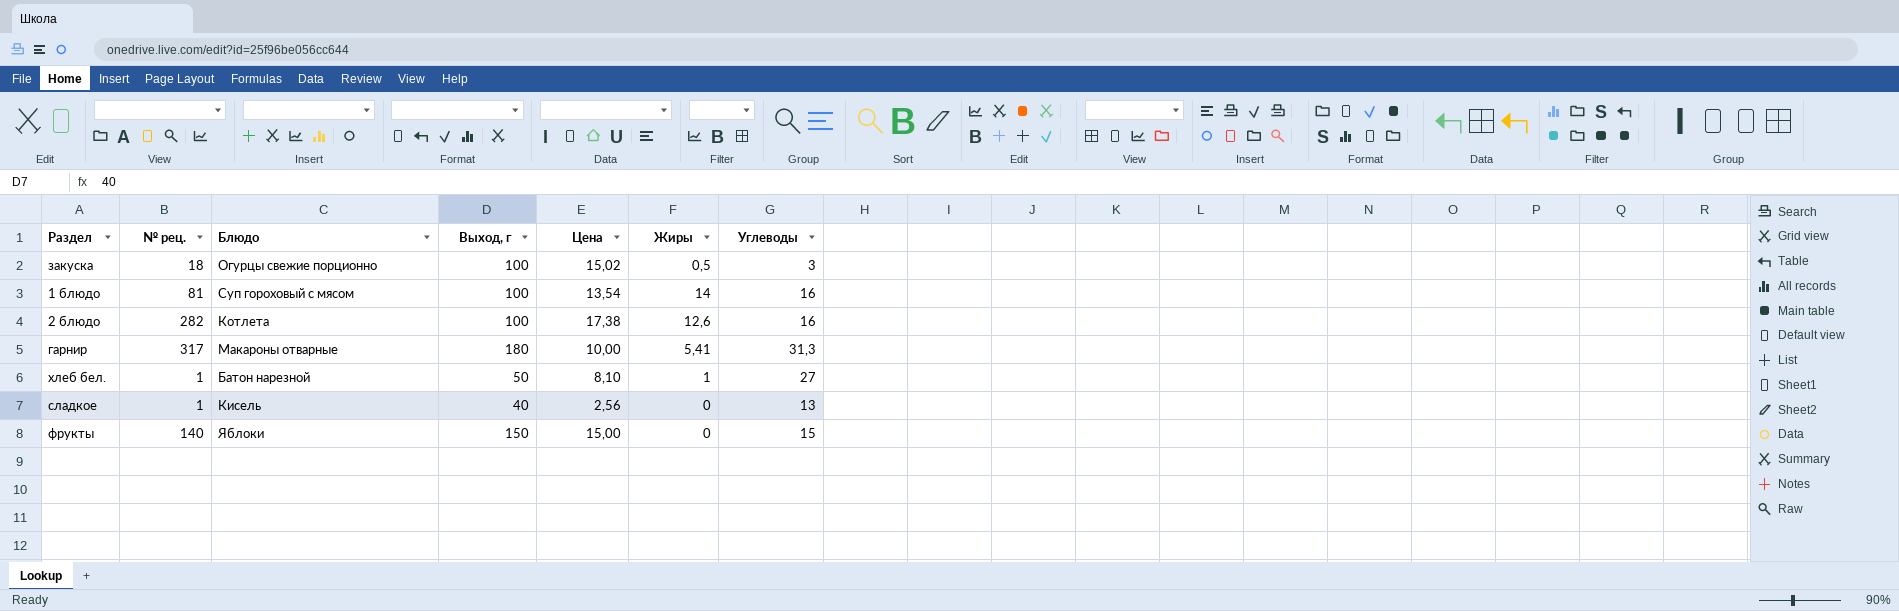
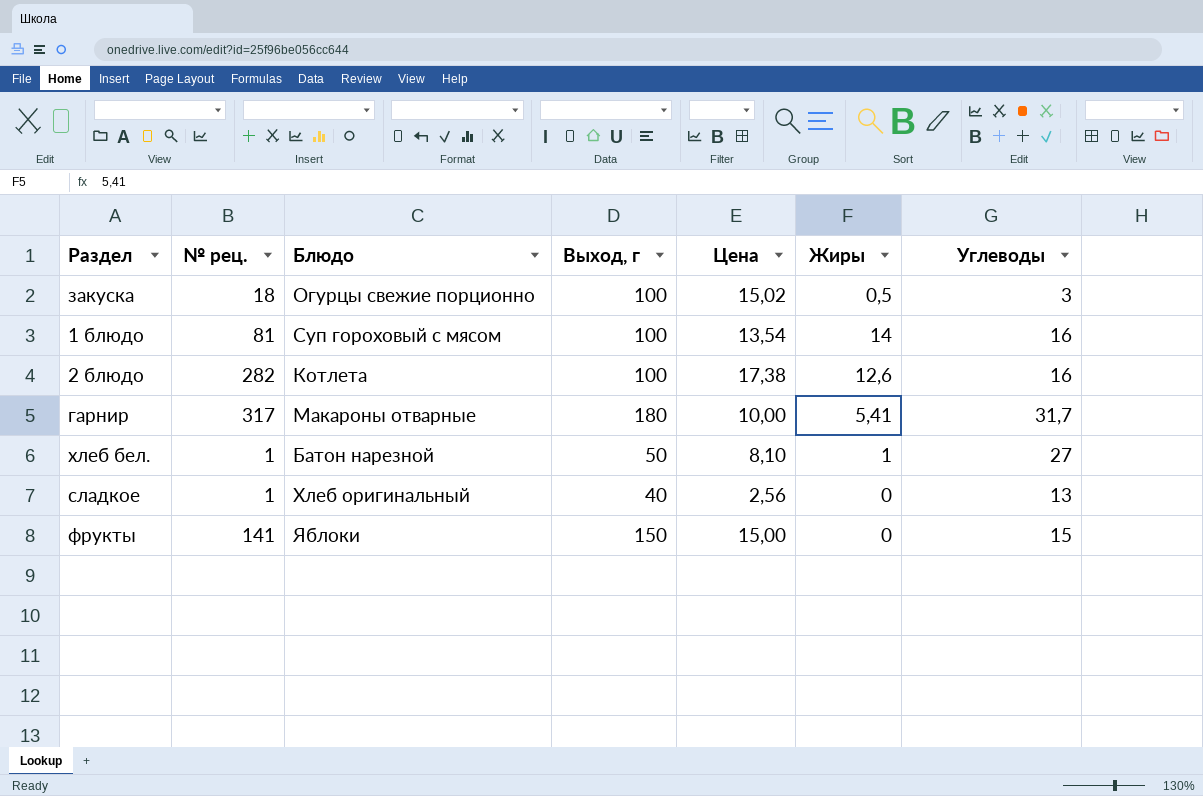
гарнир | Углеводы: 31,3 -> 31,7
сладкое | Блюдо: Кисель -> Хлеб оригинальный
фрукты | № рец.: 140 -> 141

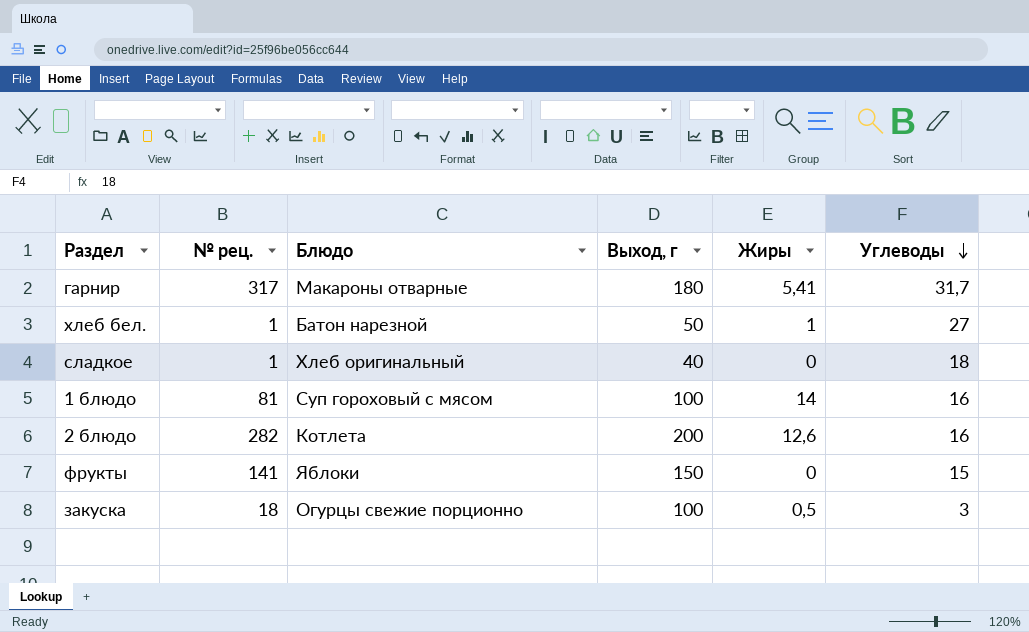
row order: none -> Углеводы descending
column Цена | position: 5 -> none
сладкое | Углеводы: 13 -> 18
2 блюдо | Выход, г: 100 -> 200

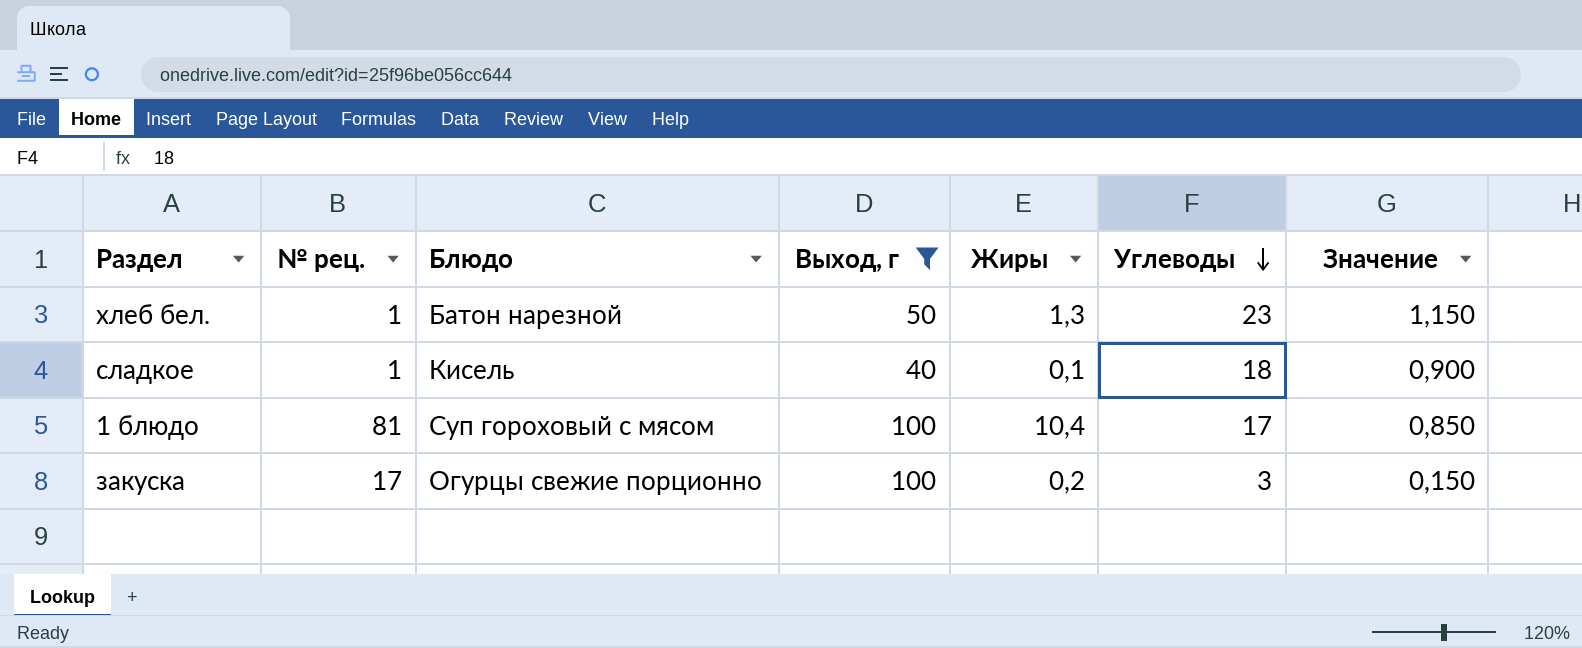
filter: none -> Выход, г <= 100
column Значение | formula: none -> [Углеводы] * 0,05
хлеб бел. | Жиры: 1 -> 1,3
хлеб бел. | Углеводы: 27 -> 23
сладкое | Блюдо: Хлеб оригинальный -> Кисель
сладкое | Жиры: 0 -> 0,1
1 блюдо | Жиры: 14 -> 10,4
1 блюдо | Углеводы: 16 -> 17
закуска | № рец.: 18 -> 17
закуска | Жиры: 0,5 -> 0,2

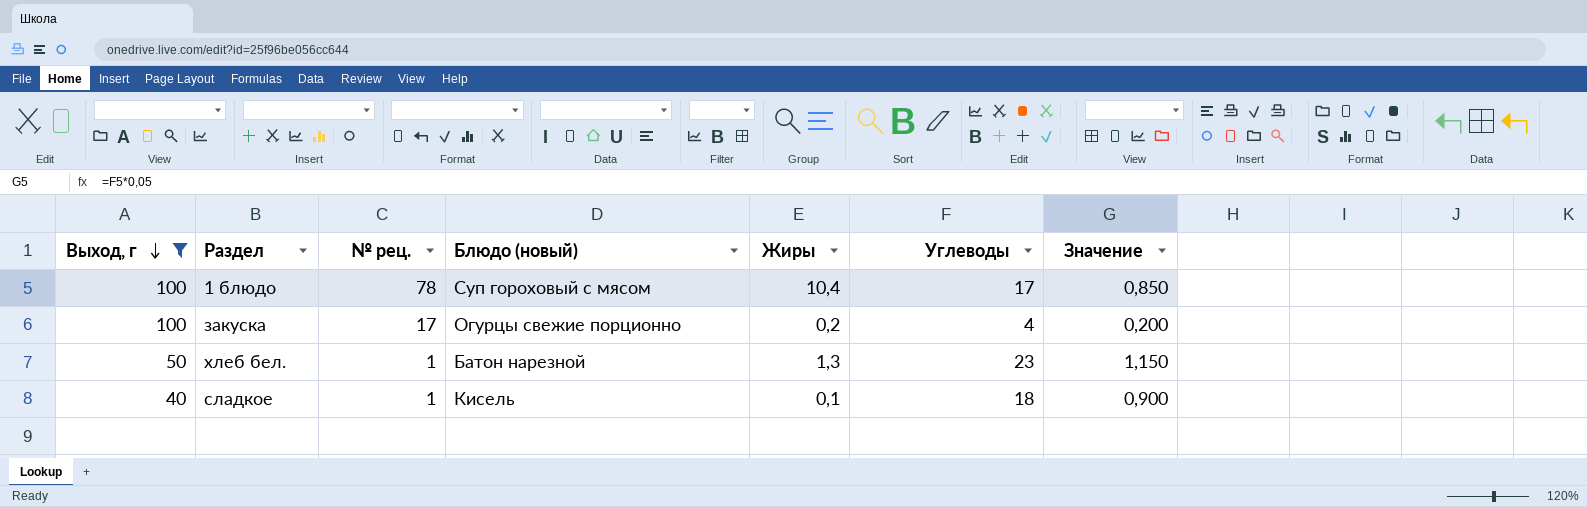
row order: Углеводы descending -> Выход, г descending
column Выход, г | position: 4 -> 1
column name: Блюдо -> Блюдо (новый)
1 блюдо | № рец.: 81 -> 78
закуска | Углеводы: 3 -> 4
закуска | Значение: 0,150 -> 0,200

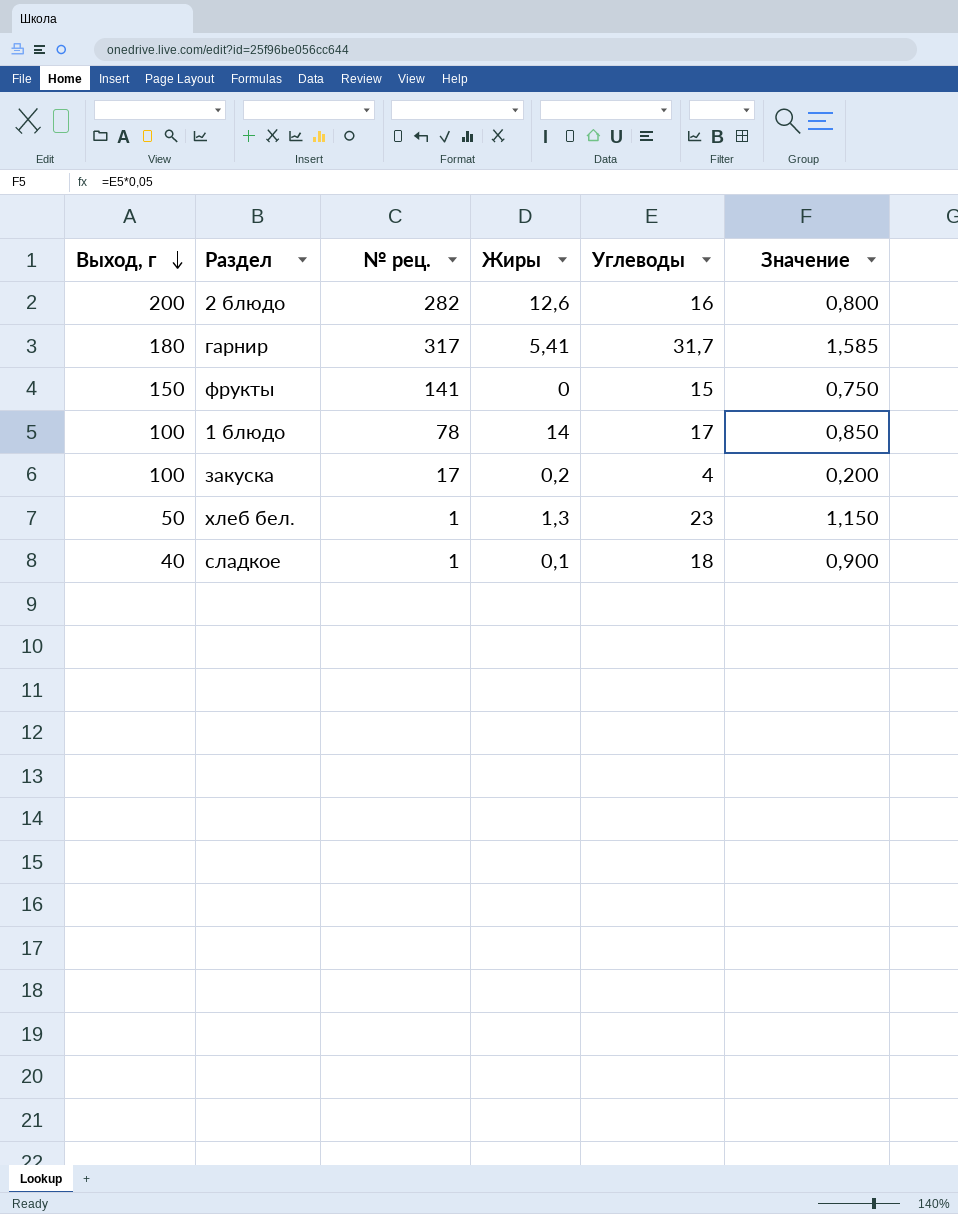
filter: Выход, г <= 100 -> none
column Блюдо (новый) | position: 4 -> none
1 блюдо | Жиры: 10,4 -> 14

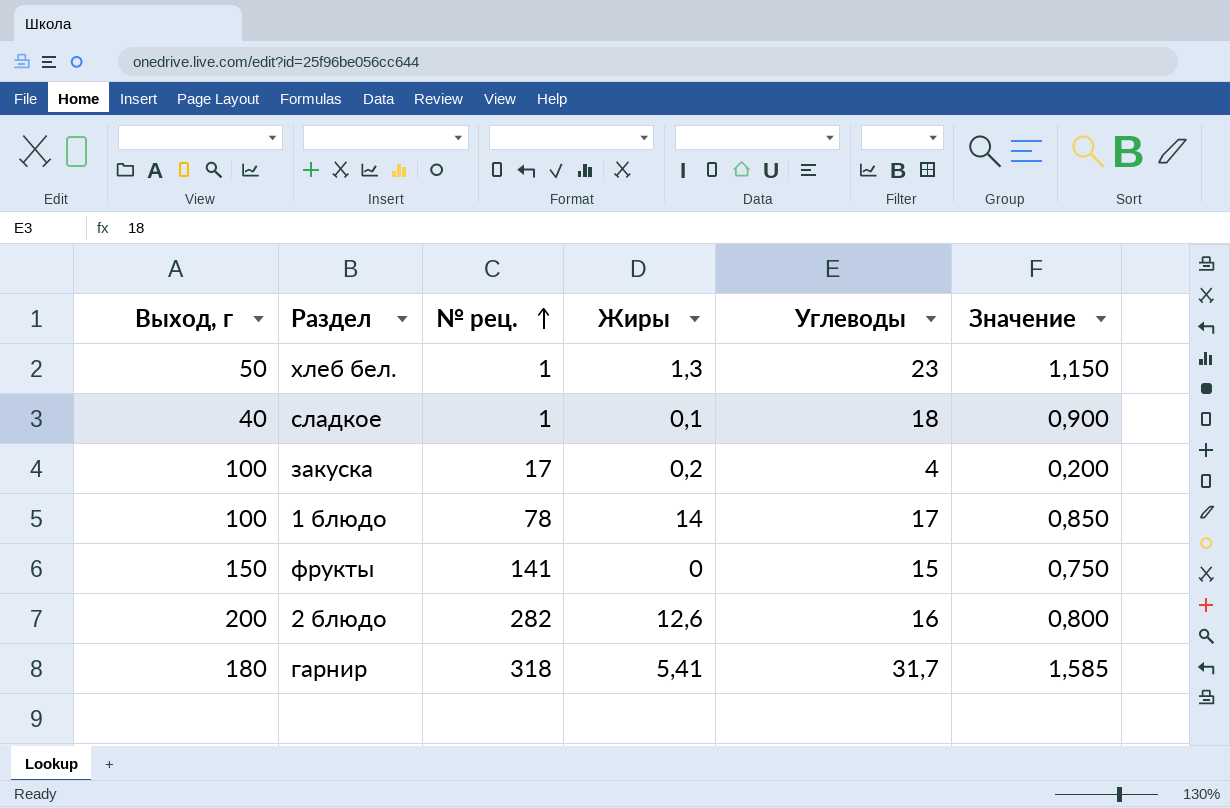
row order: Выход, г descending -> № рец. ascending
гарнир | № рец.: 317 -> 318

